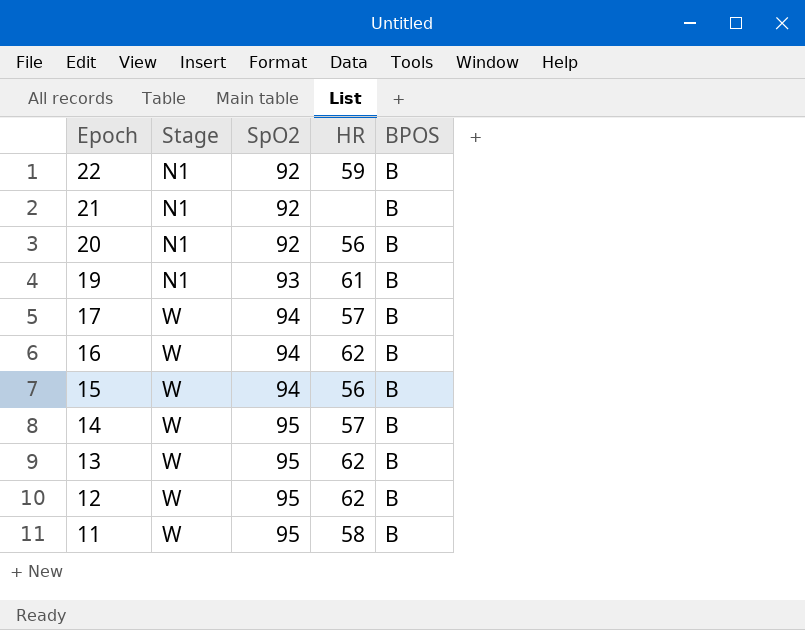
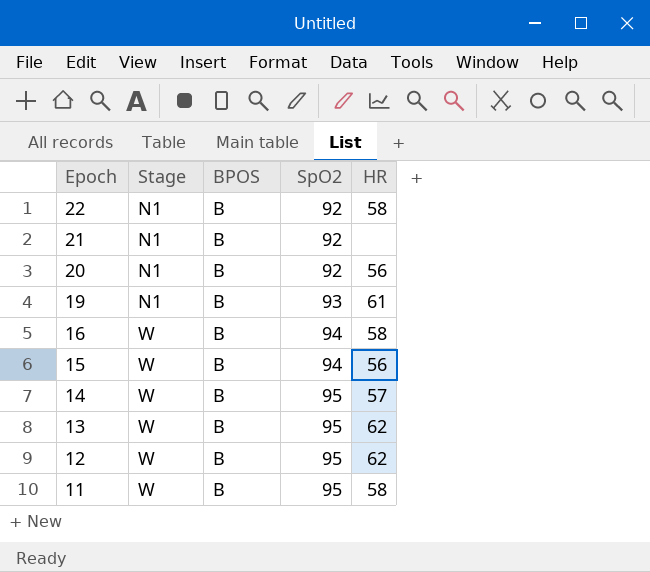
column BPOS | position: 5 -> 3
row 17: W | 94 | 57 | B -> none
22 | HR: 59 -> 58
16 | HR: 62 -> 58

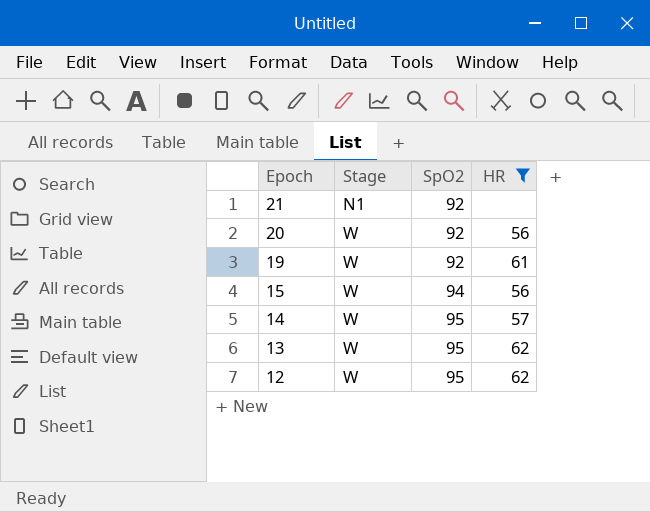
filter: none -> HR != 58
column BPOS | position: 3 -> none
20 | Stage: N1 -> W
19 | Stage: N1 -> W
19 | SpO2: 93 -> 92

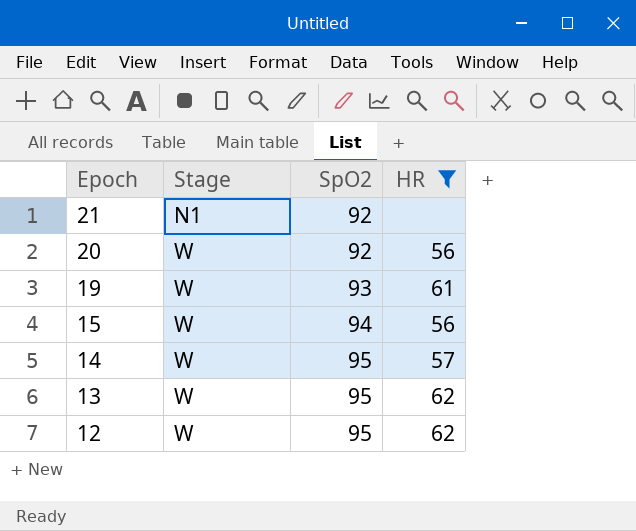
19 | SpO2: 92 -> 93

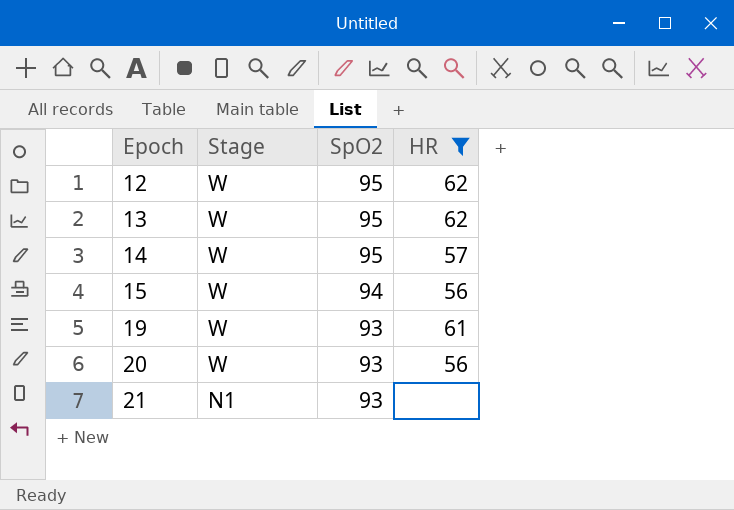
row order: Epoch descending -> Epoch ascending
20 | SpO2: 92 -> 93
21 | SpO2: 92 -> 93

